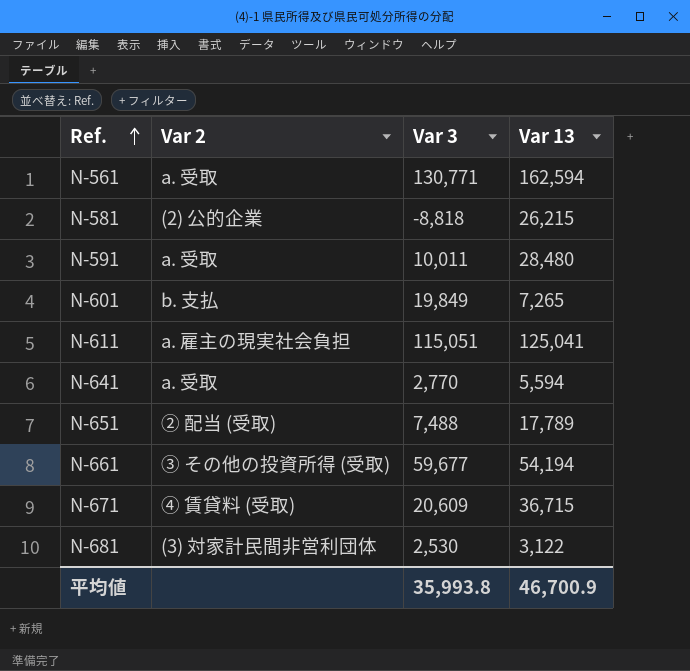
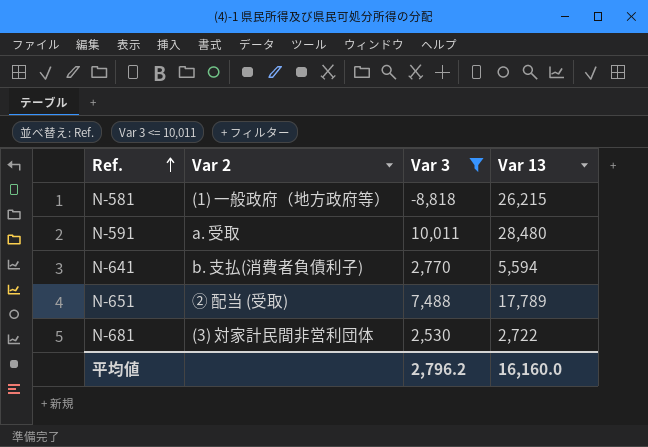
filter: none -> Var 3 <= 10,011
N-581 | Var 2: (2) 公的企業 -> (1) 一般政府（地方政府等）
N-641 | Var 2: a. 受取 -> b. 支払(消費者負債利子)
N-681 | Var 13: 3,122 -> 2,722
平均値 | Var 3: 35,993.8 -> 2,796.2
平均値 | Var 13: 46,700.9 -> 16,160.0

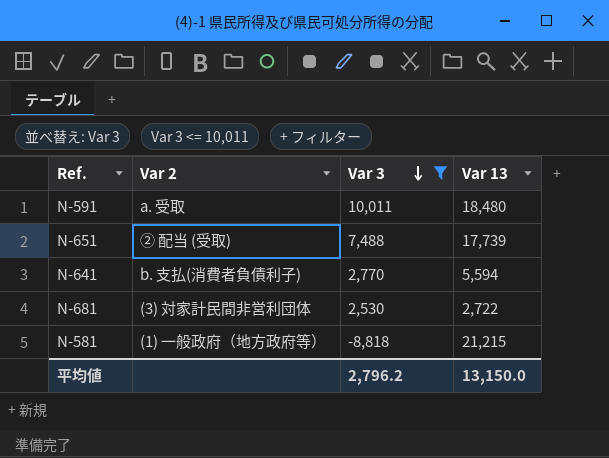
row order: Ref. ascending -> Var 3 descending
N-591 | Var 13: 28,480 -> 18,480
N-651 | Var 13: 17,789 -> 17,739
N-581 | Var 13: 26,215 -> 21,215
平均値 | Var 13: 16,160.0 -> 13,150.0

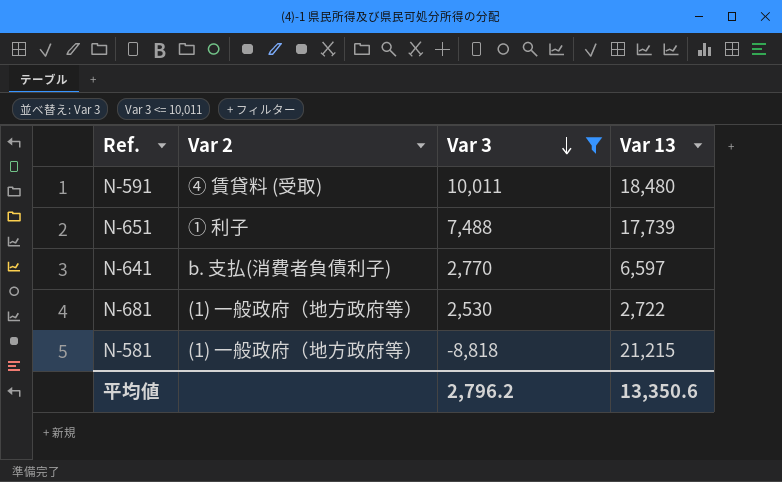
N-591 | Var 2: a. 受取 -> ④ 賃貸料 (受取)
N-651 | Var 2: ② 配当 (受取) -> ① 利子
N-641 | Var 13: 5,594 -> 6,597
N-681 | Var 2: (3) 対家計民間非営利団体 -> (1) 一般政府（地方政府等）
平均値 | Var 13: 13,150.0 -> 13,350.6

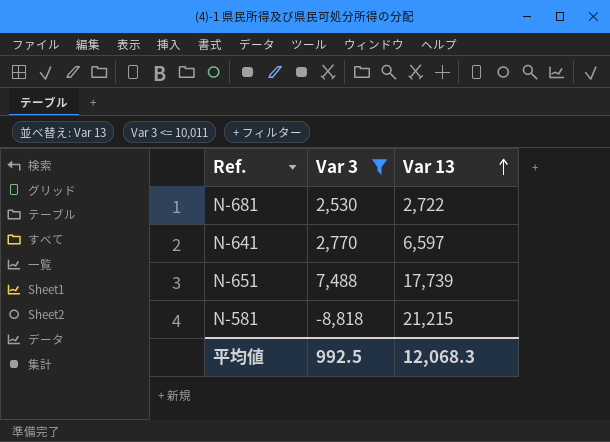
row order: Var 3 descending -> Var 13 ascending
column Var 2 | position: 2 -> none
row N-591: ④ 賃貸料 (受取) | 10,011 | 18,480 -> none
平均値 | Var 3: 2,796.2 -> 992.5
平均値 | Var 13: 13,350.6 -> 12,068.3

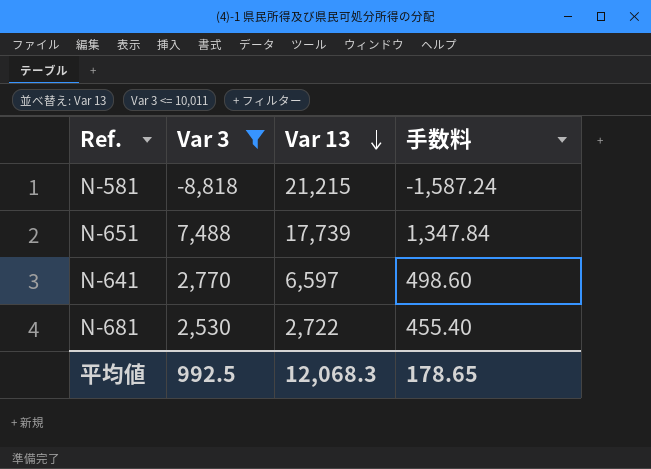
row order: Var 13 ascending -> Var 13 descending
column 手数料 | formula: none -> [Var 3] * 0.18

